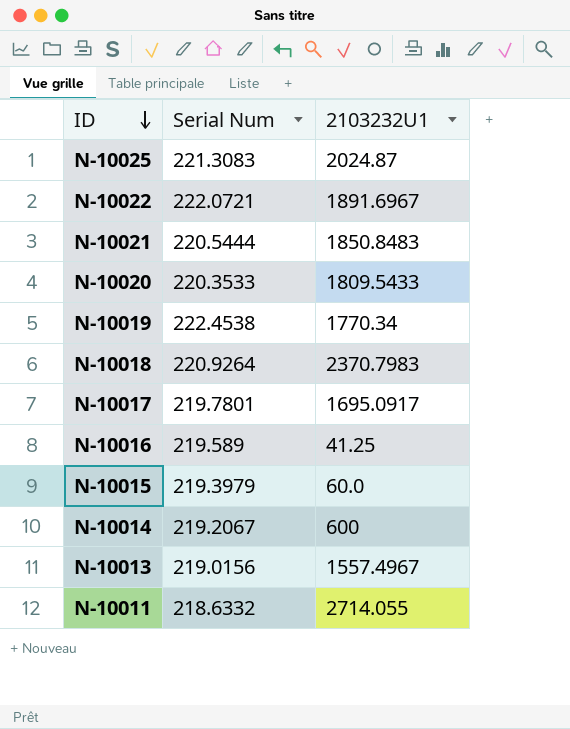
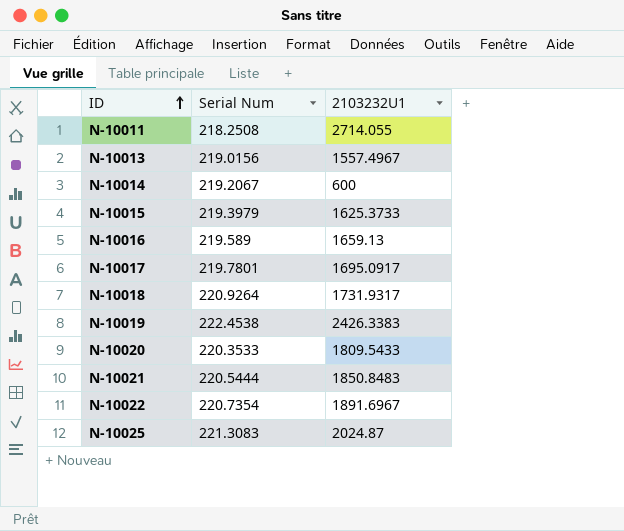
row order: ID descending -> ID ascending
N-10011 | Serial Num: 218.6332 -> 218.2508
N-10015 | 2103232U1: 60.0 -> 1625.3733
N-10016 | 2103232U1: 41.25 -> 1659.13
N-10018 | 2103232U1: 2370.7983 -> 1731.9317
N-10019 | 2103232U1: 1770.34 -> 2426.3383
N-10022 | Serial Num: 222.0721 -> 220.7354

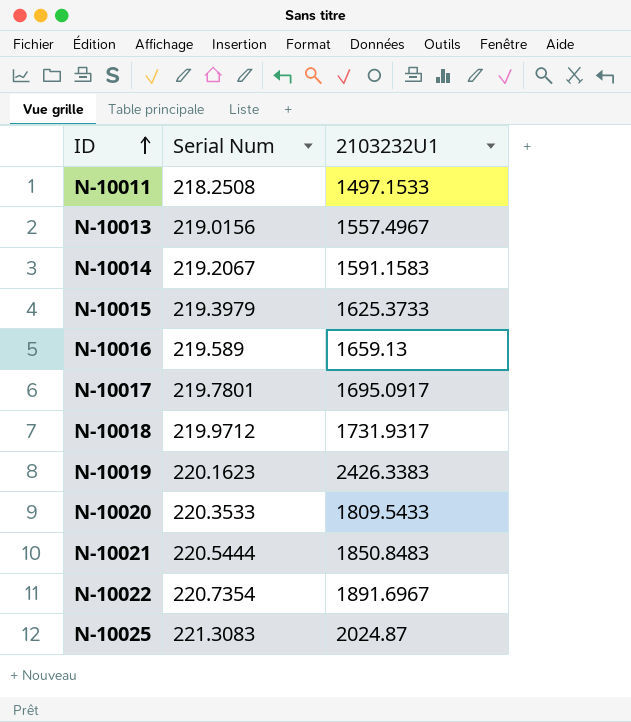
N-10011 | 2103232U1: 2714.055 -> 1497.1533
N-10014 | 2103232U1: 600 -> 1591.1583
N-10018 | Serial Num: 220.9264 -> 219.9712
N-10019 | Serial Num: 222.4538 -> 220.1623

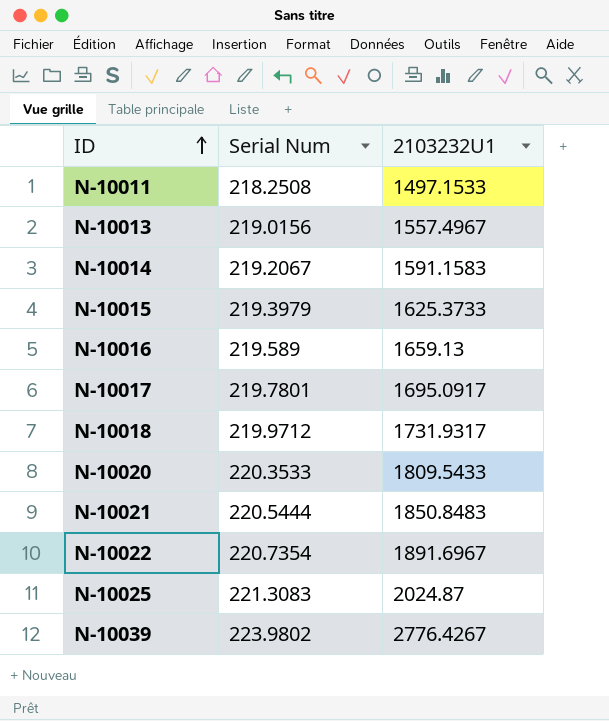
row N-10019: 220.1623 | 2426.3383 -> none
row N-10039: none -> 223.9802 | 2776.4267

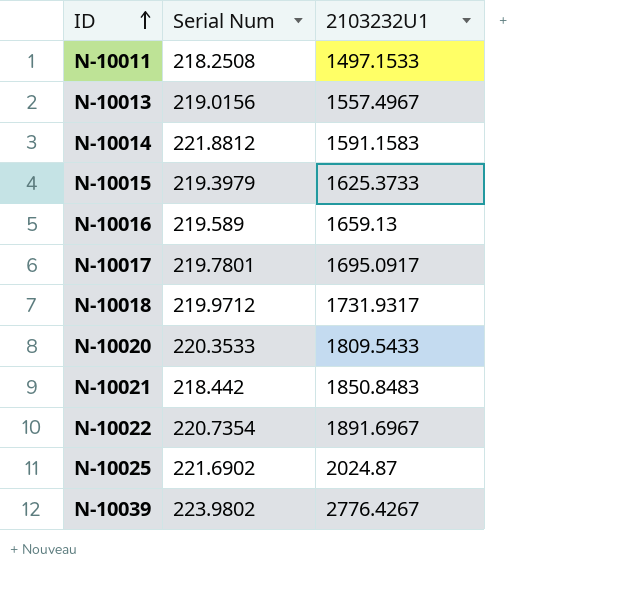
N-10014 | Serial Num: 219.2067 -> 221.8812
N-10021 | Serial Num: 220.5444 -> 218.442
N-10025 | Serial Num: 221.3083 -> 221.6902

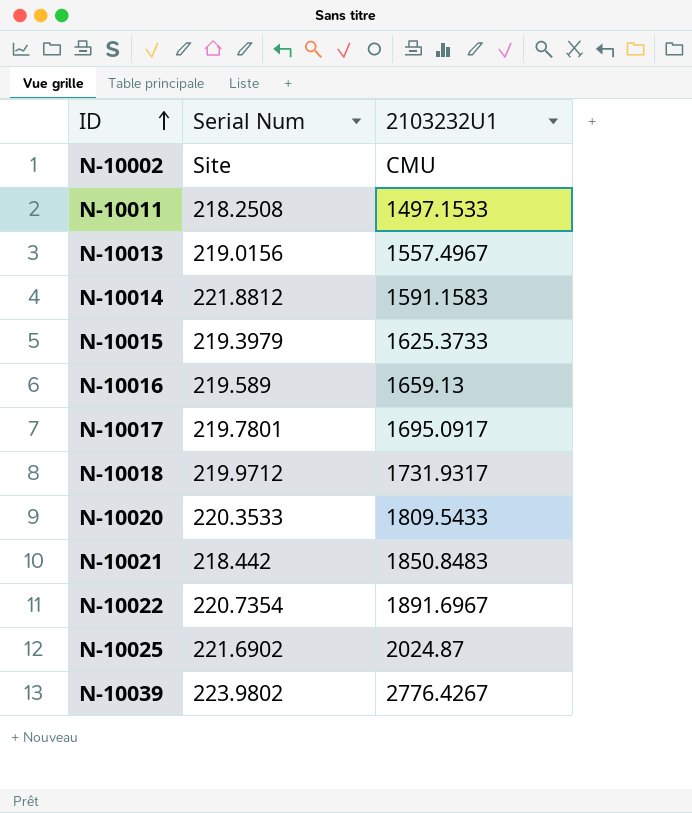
row N-10002: none -> Site | CMU

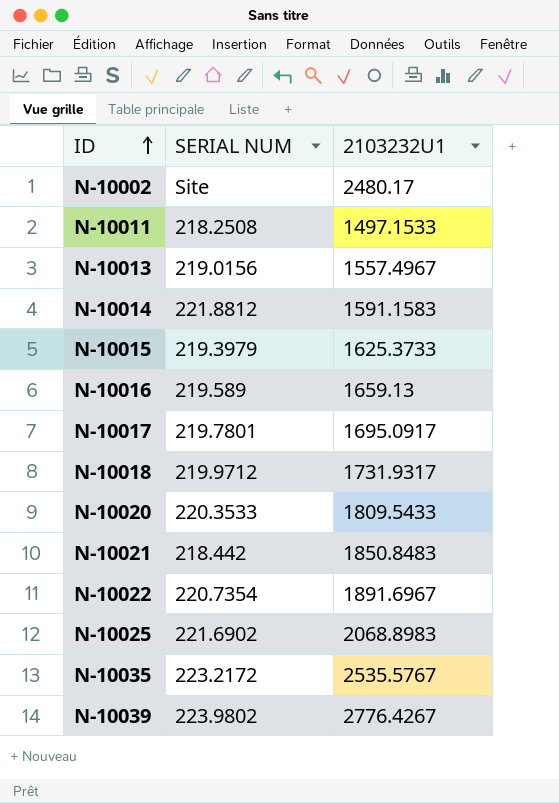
column name: Serial Num -> SERIAL NUM
N-10002 | 2103232U1: CMU -> 2480.17
N-10025 | 2103232U1: 2024.87 -> 2068.8983
row N-10035: none -> 223.2172 | 2535.5767

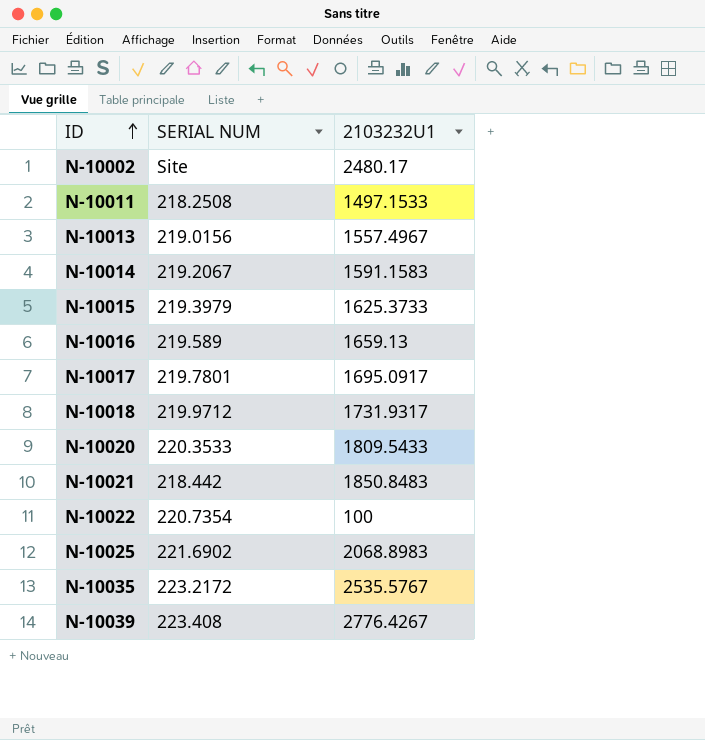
N-10014 | SERIAL NUM: 221.8812 -> 219.2067
N-10022 | 2103232U1: 1891.6967 -> 100
N-10039 | SERIAL NUM: 223.9802 -> 223.408

